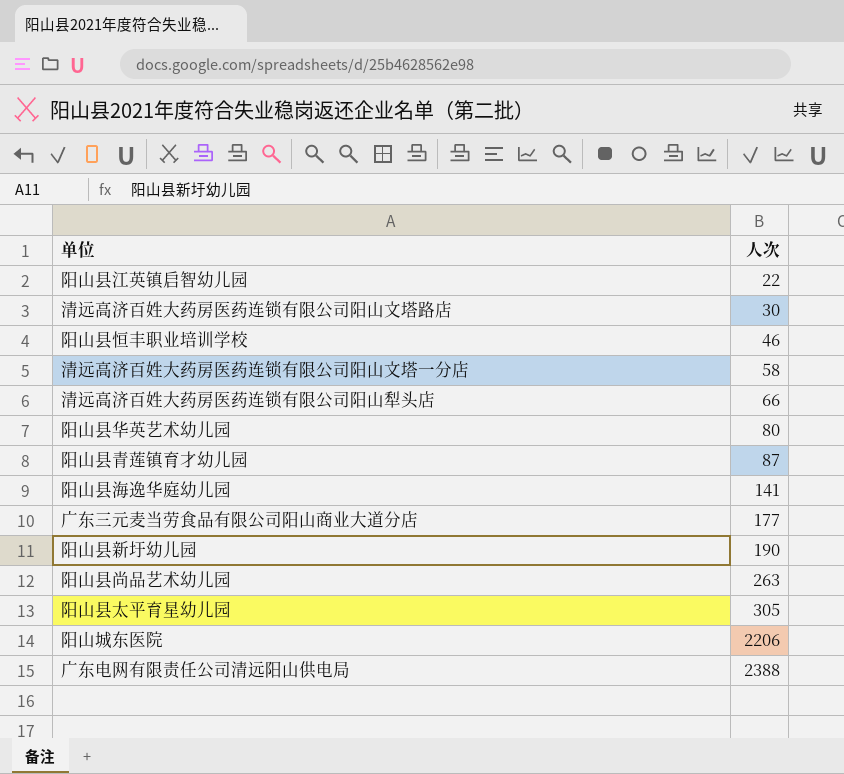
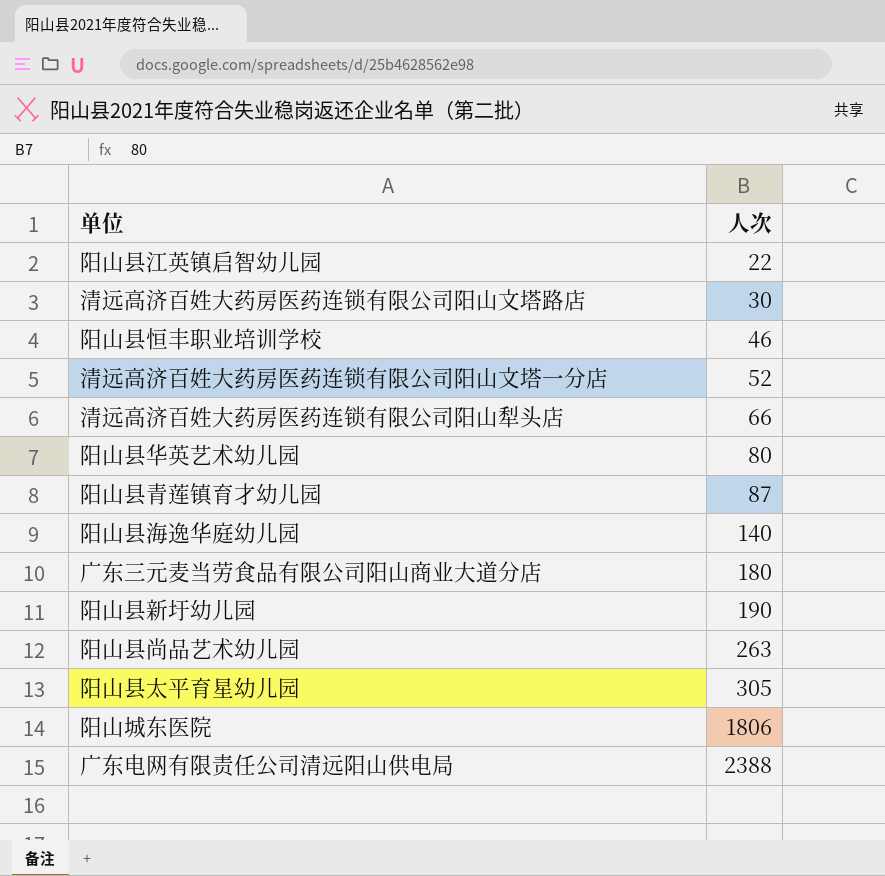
清远高济百姓大药房医药连锁有限公司阳山文塔一分店 | 人次: 58 -> 52
阳山县海逸华庭幼儿园 | 人次: 141 -> 140
广东三元麦当劳食品有限公司阳山商业大道分店 | 人次: 177 -> 180
阳山城东医院 | 人次: 2206 -> 1806

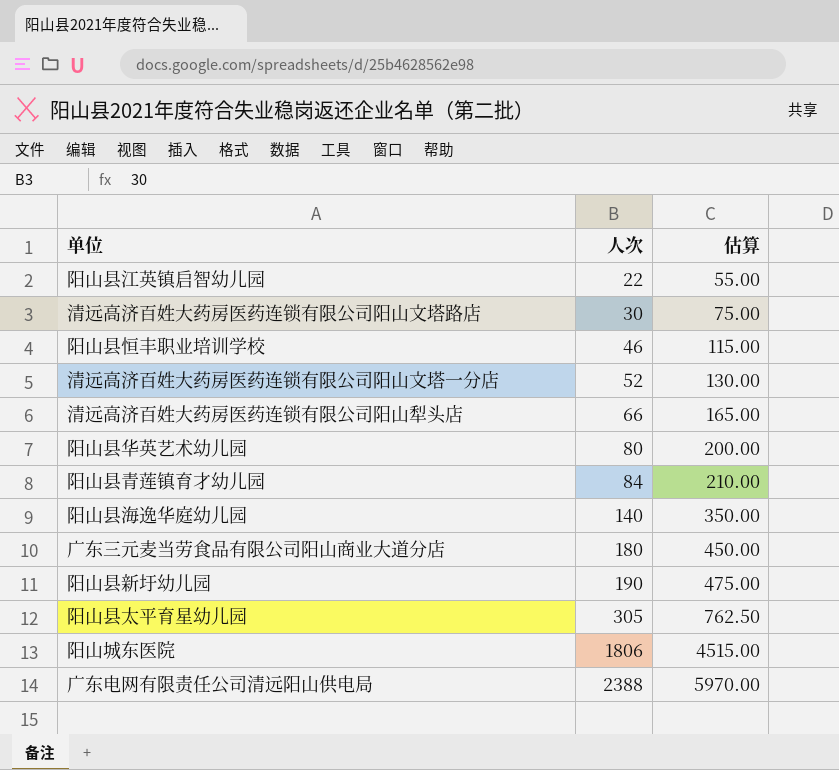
column 估算 | formula: none -> [人次] * 2.5
row 阳山县尚品艺术幼儿园: 263 -> none
阳山县青莲镇育才幼儿园 | 人次: 87 -> 84

